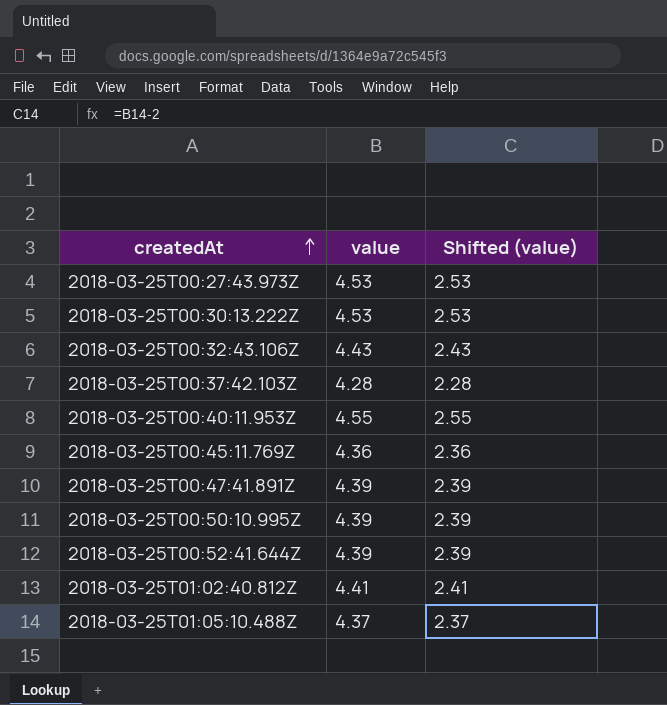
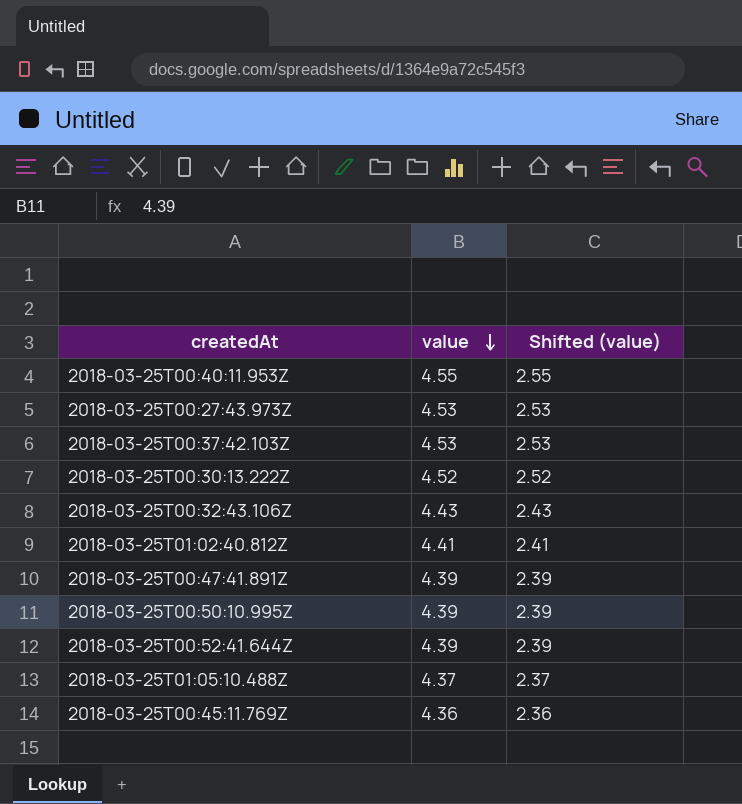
row order: createdAt ascending -> value descending
2018-03-25T00:37:42.103Z | value: 4.28 -> 4.53
2018-03-25T00:37:42.103Z | Shifted (value): 2.28 -> 2.53
2018-03-25T00:30:13.222Z | value: 4.53 -> 4.52
2018-03-25T00:30:13.222Z | Shifted (value): 2.53 -> 2.52

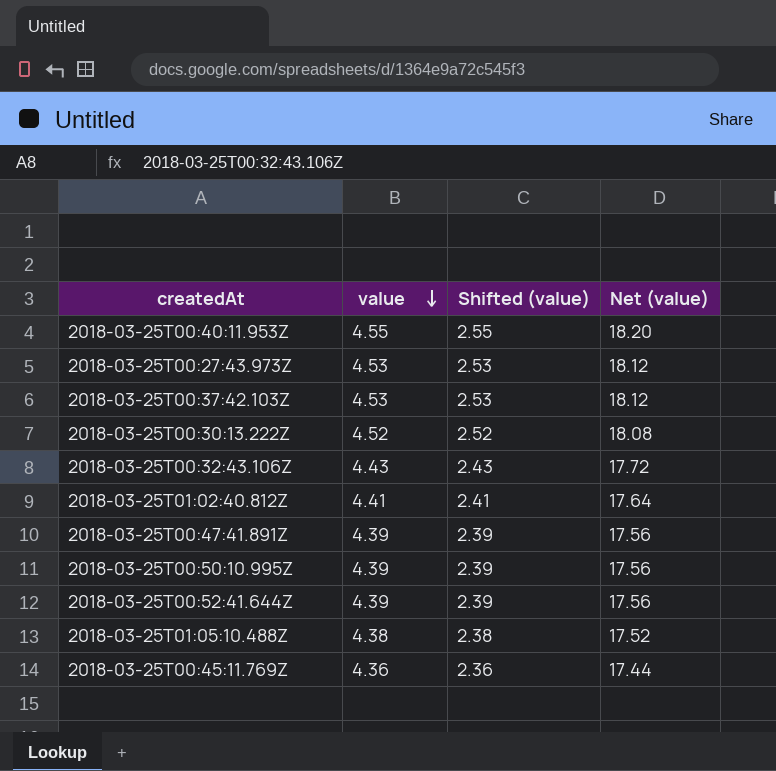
column Net (value) | formula: none -> [value] * 4
2018-03-25T01:05:10.488Z | value: 4.37 -> 4.38
2018-03-25T01:05:10.488Z | Shifted (value): 2.37 -> 2.38

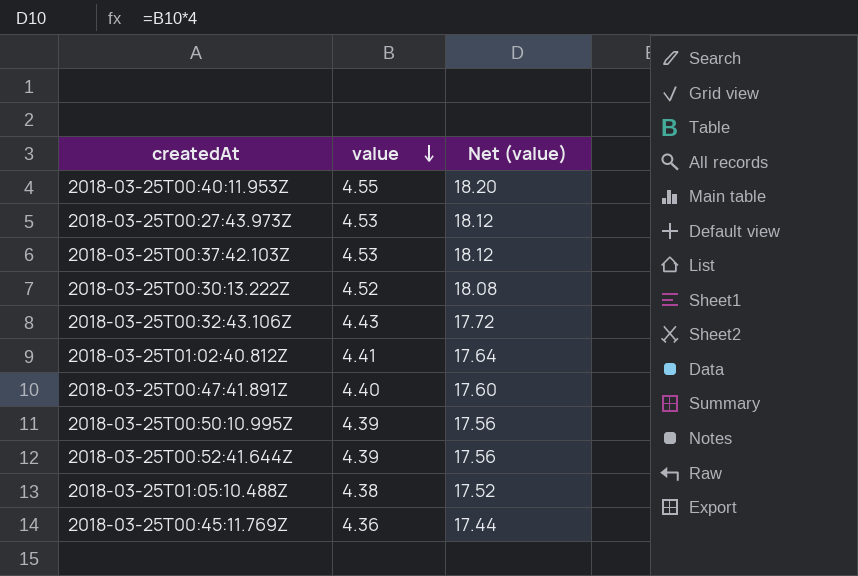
column Shifted (value) | formula: [value] - 2 -> none
2018-03-25T00:47:41.891Z | value: 4.39 -> 4.40
2018-03-25T00:47:41.891Z | Net (value): 17.56 -> 17.60

